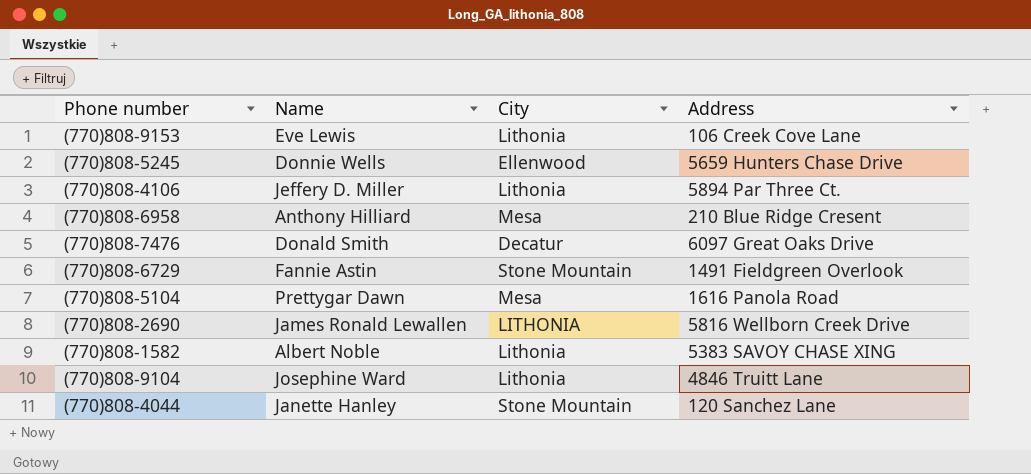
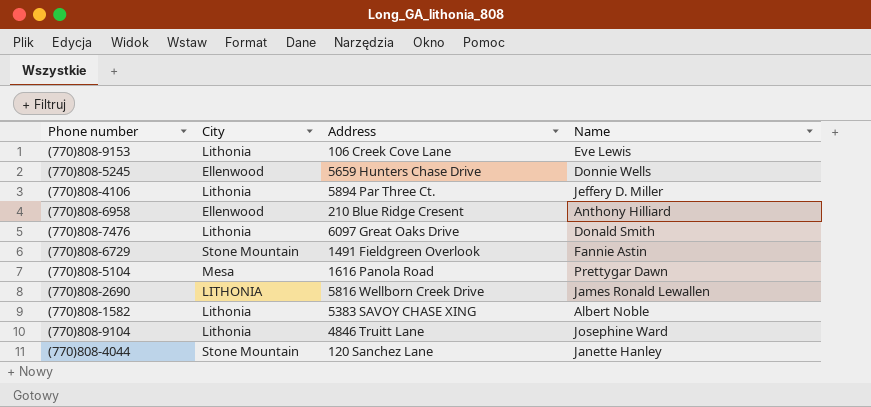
column Name | position: 2 -> 4
(770)808-6958 | City: Mesa -> Ellenwood
(770)808-7476 | City: Decatur -> Lithonia

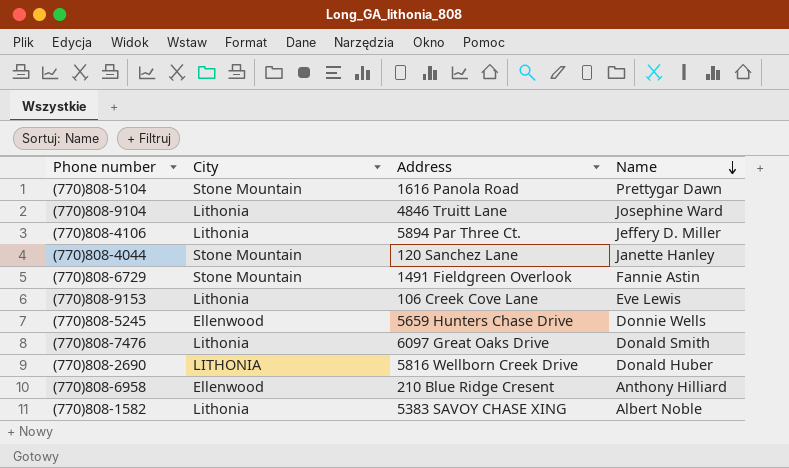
row order: none -> Name descending
(770)808-5104 | City: Mesa -> Stone Mountain
(770)808-2690 | Name: James Ronald Lewallen -> Donald Huber

